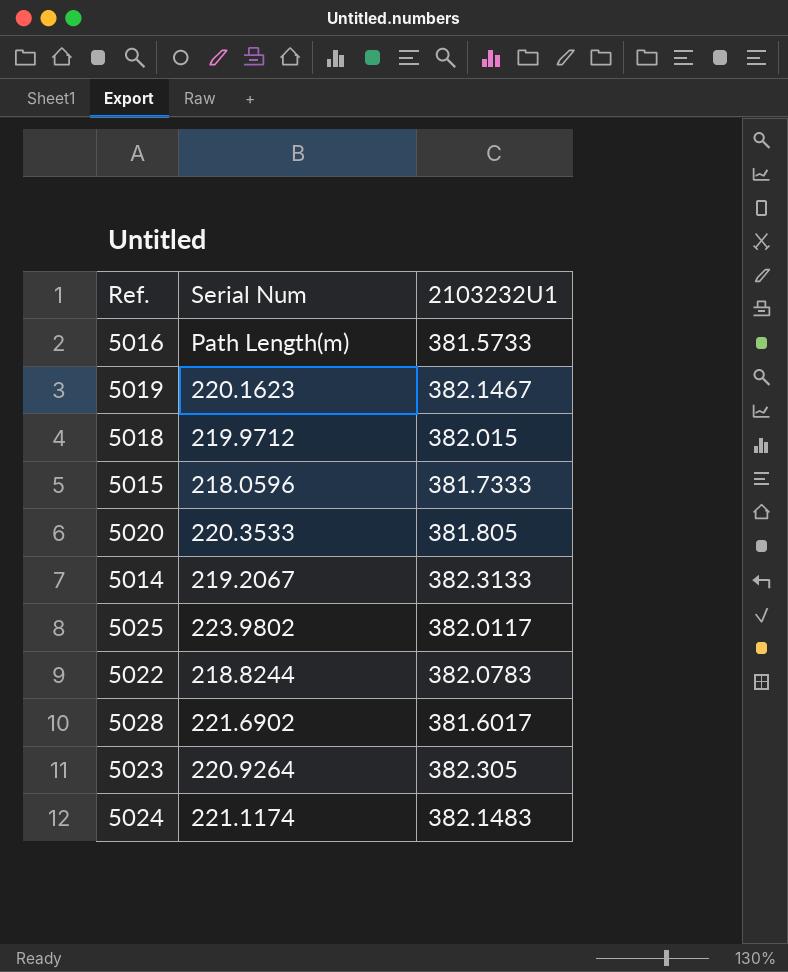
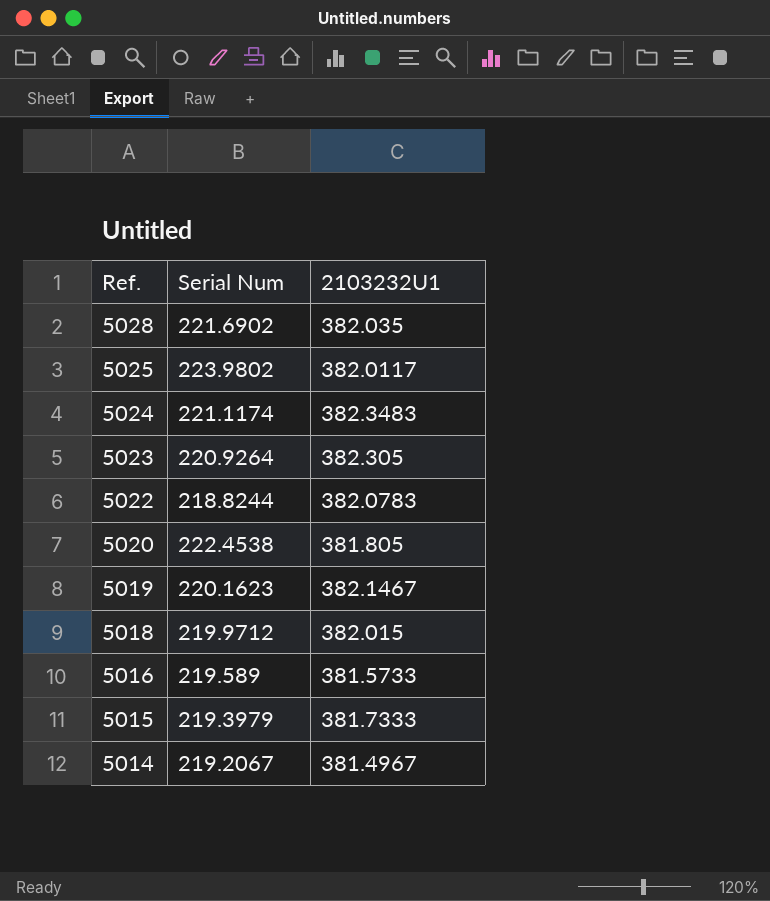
row order: none -> Ref. descending
5028 | 2103232U1: 381.6017 -> 382.035
5024 | 2103232U1: 382.1483 -> 382.3483
5020 | Serial Num: 220.3533 -> 222.4538
5016 | Serial Num: Path Length(m) -> 219.589
5015 | Serial Num: 218.0596 -> 219.3979
5014 | 2103232U1: 382.3133 -> 381.4967

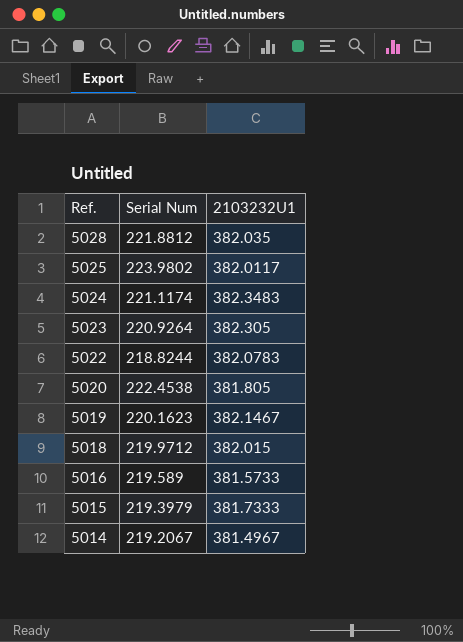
5028 | Serial Num: 221.6902 -> 221.8812

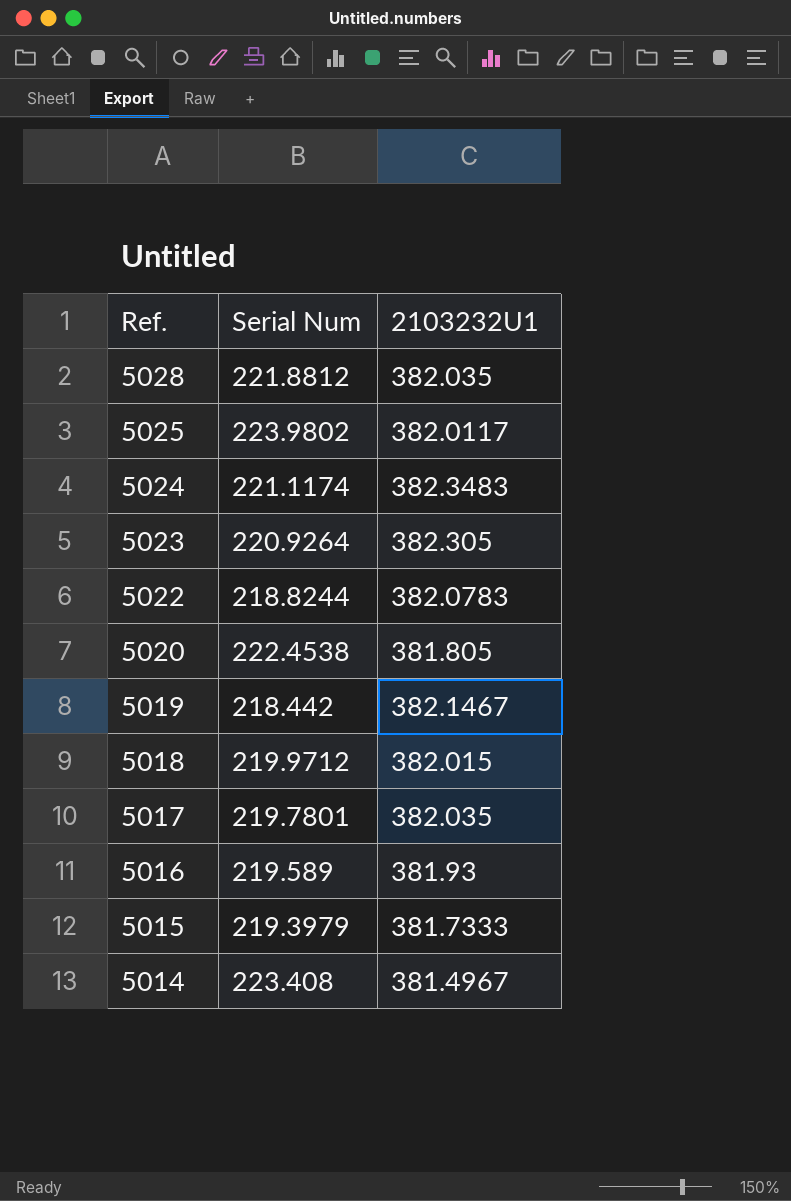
5019 | Serial Num: 220.1623 -> 218.442
row 5017: none -> 219.7801 | 382.035
5016 | 2103232U1: 381.5733 -> 381.93
5014 | Serial Num: 219.2067 -> 223.408

